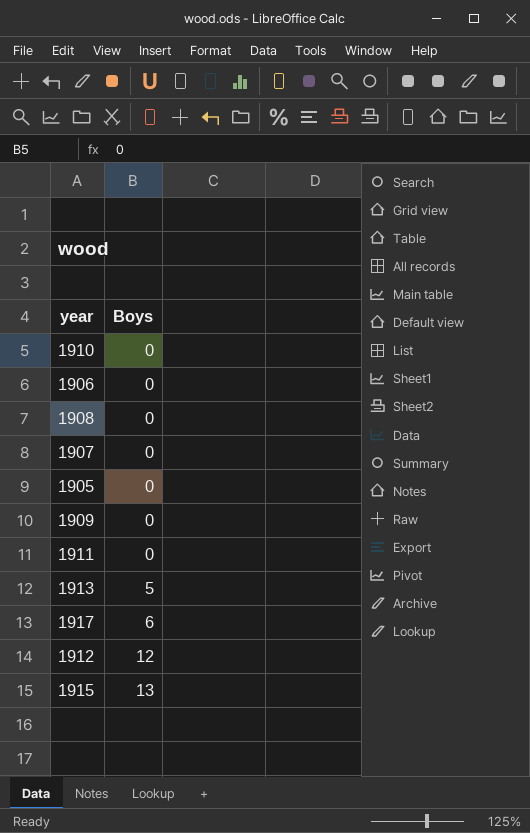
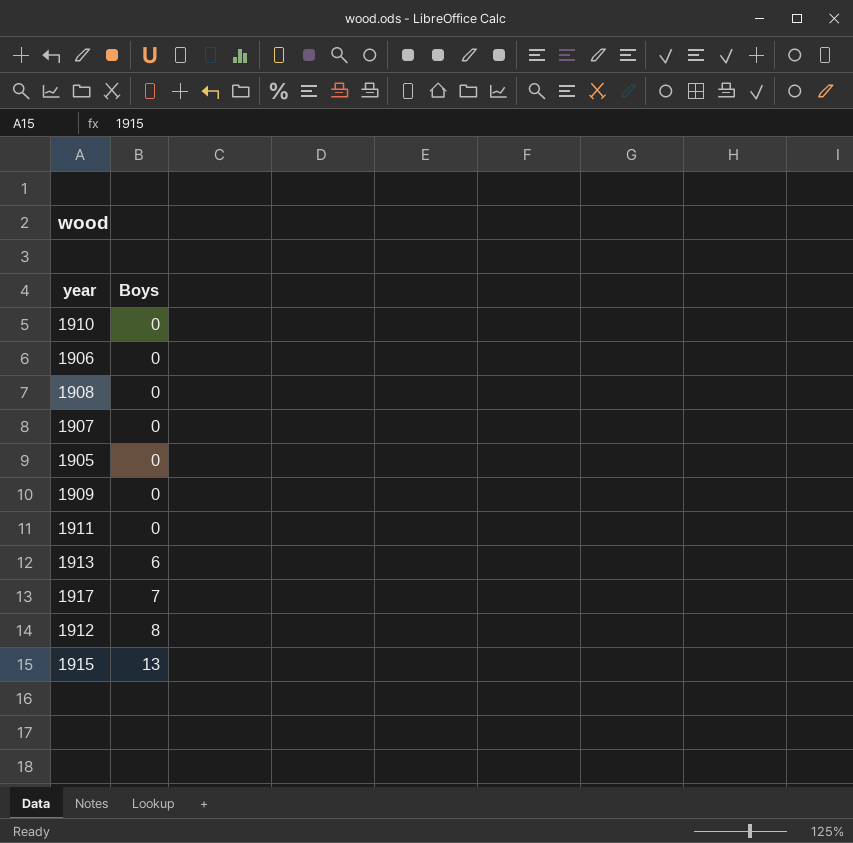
1913 | Boys: 5 -> 6
1917 | Boys: 6 -> 7
1912 | Boys: 12 -> 8

